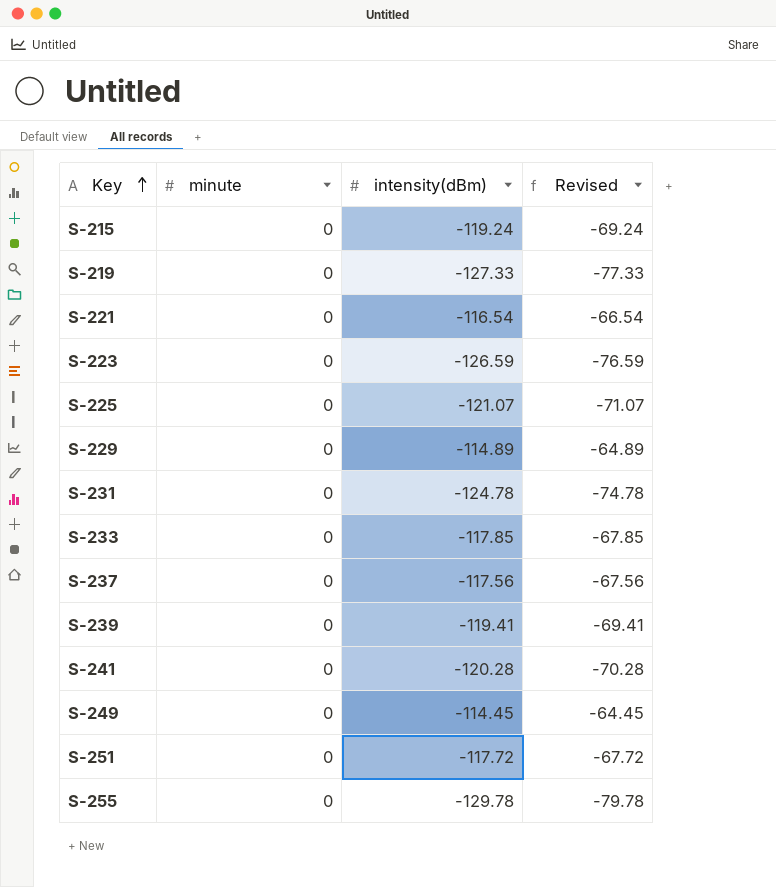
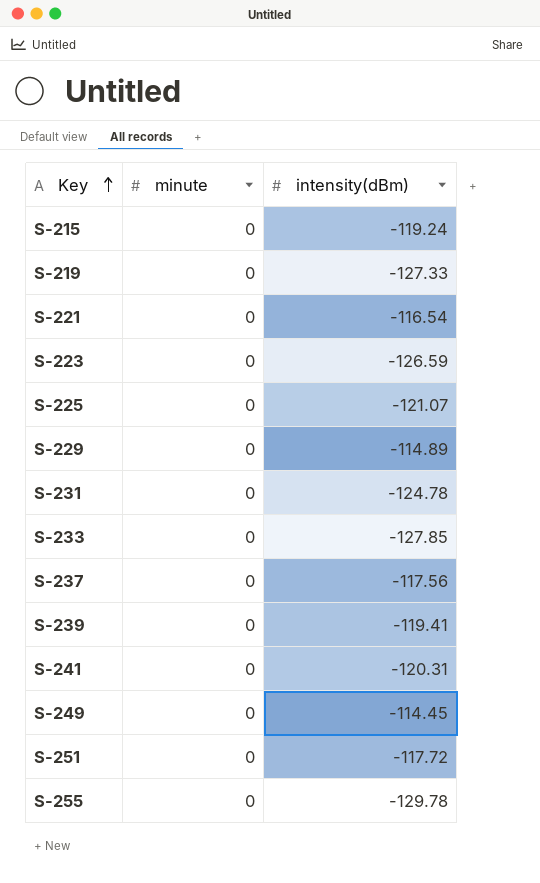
column Revised | formula: [intensity(dBm)] + 50 -> none
S-233 | intensity(dBm): -117.85 -> -127.85
S-241 | intensity(dBm): -120.28 -> -120.31

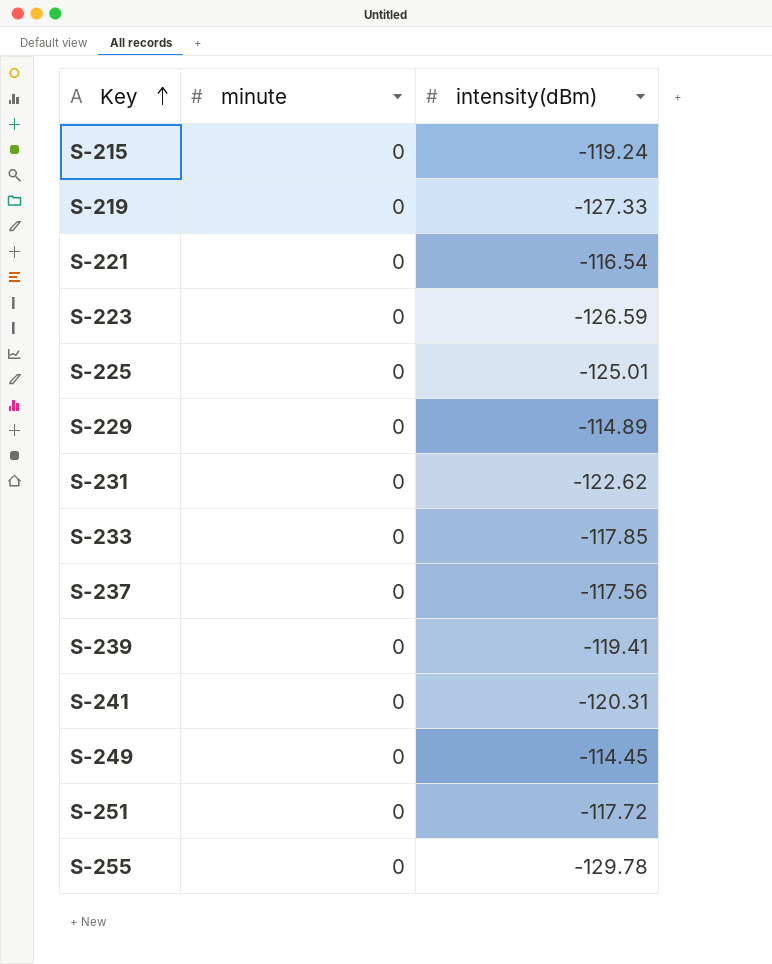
S-225 | intensity(dBm): -121.07 -> -125.01
S-231 | intensity(dBm): -124.78 -> -122.62
S-233 | intensity(dBm): -127.85 -> -117.85

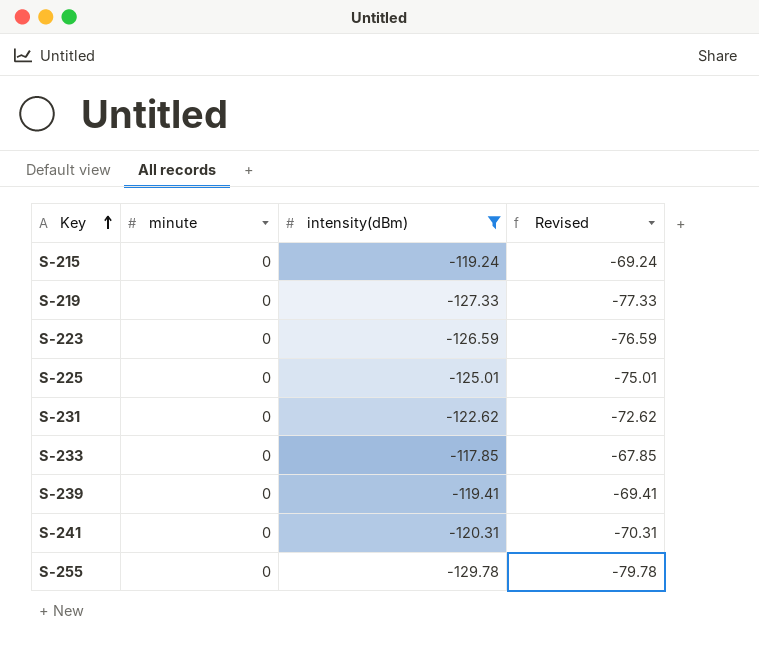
filter: none -> intensity(dBm) <= -117.85
column Revised | formula: none -> [intensity(dBm)] + 50

